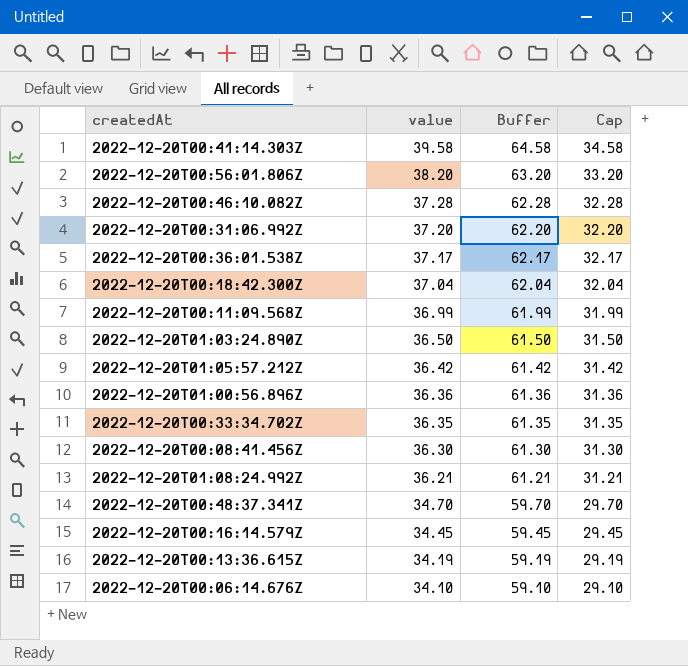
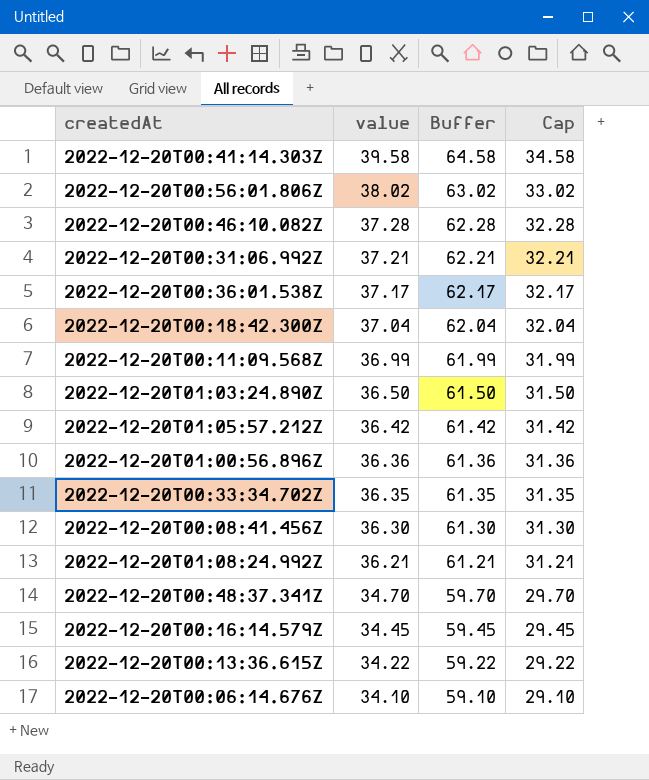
2022-12-20T00:56:01.806Z | value: 38.20 -> 38.02
2022-12-20T00:56:01.806Z | Buffer: 63.20 -> 63.02
2022-12-20T00:56:01.806Z | Cap: 33.20 -> 33.02
2022-12-20T00:31:06.992Z | value: 37.20 -> 37.21
2022-12-20T00:31:06.992Z | Buffer: 62.20 -> 62.21
2022-12-20T00:31:06.992Z | Cap: 32.20 -> 32.21
2022-12-20T00:13:36.615Z | value: 34.19 -> 34.22
2022-12-20T00:13:36.615Z | Buffer: 59.19 -> 59.22
2022-12-20T00:13:36.615Z | Cap: 29.19 -> 29.22

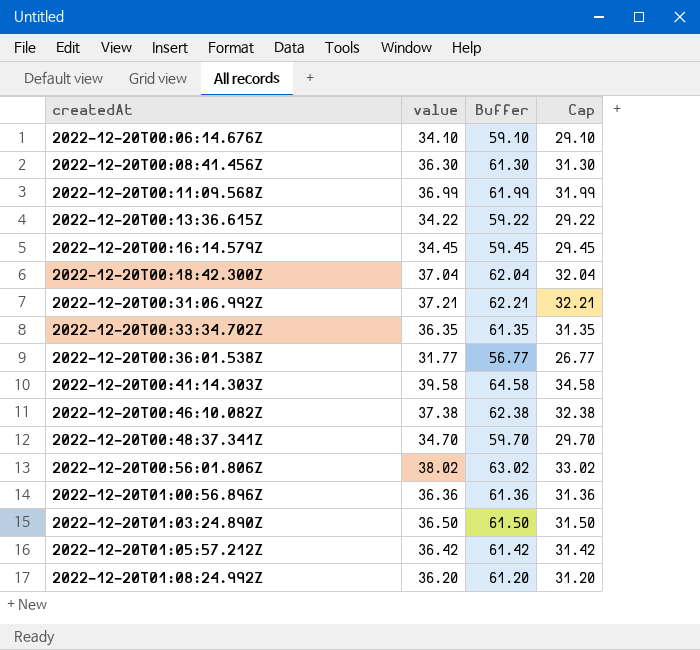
row order: value descending -> createdAt ascending
2022-12-20T00:36:01.538Z | value: 37.17 -> 31.77
2022-12-20T00:36:01.538Z | Buffer: 62.17 -> 56.77
2022-12-20T00:36:01.538Z | Cap: 32.17 -> 26.77
2022-12-20T00:46:10.082Z | value: 37.28 -> 37.38
2022-12-20T00:46:10.082Z | Buffer: 62.28 -> 62.38
2022-12-20T00:46:10.082Z | Cap: 32.28 -> 32.38
2022-12-20T01:08:24.992Z | value: 36.21 -> 36.20
2022-12-20T01:08:24.992Z | Buffer: 61.21 -> 61.20
2022-12-20T01:08:24.992Z | Cap: 31.21 -> 31.20

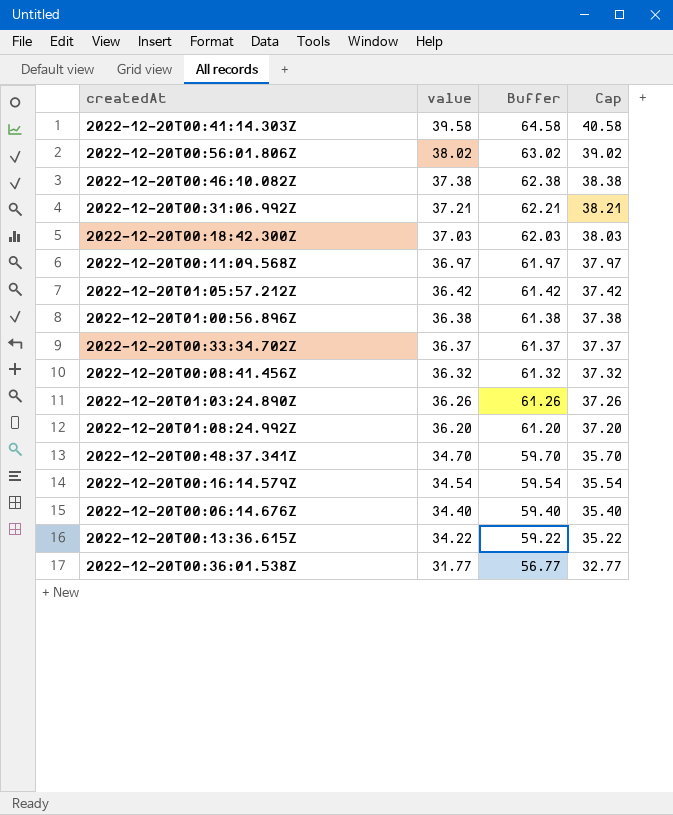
row order: createdAt ascending -> value descending
column Cap | formula: [value] - 5 -> [value] + 1
2022-12-20T00:18:42.300Z | value: 37.04 -> 37.03
2022-12-20T00:18:42.300Z | Buffer: 62.04 -> 62.03
2022-12-20T00:11:09.568Z | value: 36.99 -> 36.97
2022-12-20T00:11:09.568Z | Buffer: 61.99 -> 61.97
2022-12-20T01:00:56.896Z | value: 36.36 -> 36.38
2022-12-20T01:00:56.896Z | Buffer: 61.36 -> 61.38
2022-12-20T00:33:34.702Z | value: 36.35 -> 36.37
2022-12-20T00:33:34.702Z | Buffer: 61.35 -> 61.37
2022-12-20T00:08:41.456Z | value: 36.30 -> 36.32
2022-12-20T00:08:41.456Z | Buffer: 61.30 -> 61.32
2022-12-20T01:03:24.890Z | value: 36.50 -> 36.26
2022-12-20T01:03:24.890Z | Buffer: 61.50 -> 61.26
2022-12-20T00:16:14.579Z | value: 34.45 -> 34.54
2022-12-20T00:16:14.579Z | Buffer: 59.45 -> 59.54
2022-12-20T00:06:14.676Z | value: 34.10 -> 34.40
2022-12-20T00:06:14.676Z | Buffer: 59.10 -> 59.40

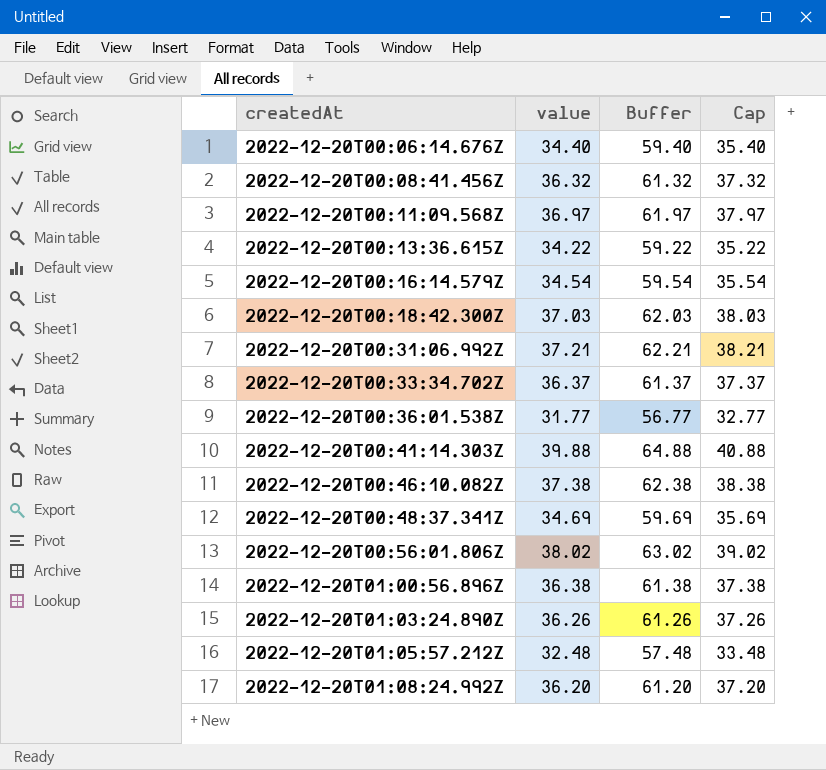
row order: value descending -> createdAt ascending
2022-12-20T00:41:14.303Z | value: 39.58 -> 39.88
2022-12-20T00:41:14.303Z | Buffer: 64.58 -> 64.88
2022-12-20T00:41:14.303Z | Cap: 40.58 -> 40.88
2022-12-20T00:48:37.341Z | value: 34.70 -> 34.69
2022-12-20T00:48:37.341Z | Buffer: 59.70 -> 59.69
2022-12-20T00:48:37.341Z | Cap: 35.70 -> 35.69
2022-12-20T01:05:57.212Z | value: 36.42 -> 32.48
2022-12-20T01:05:57.212Z | Buffer: 61.42 -> 57.48
2022-12-20T01:05:57.212Z | Cap: 37.42 -> 33.48

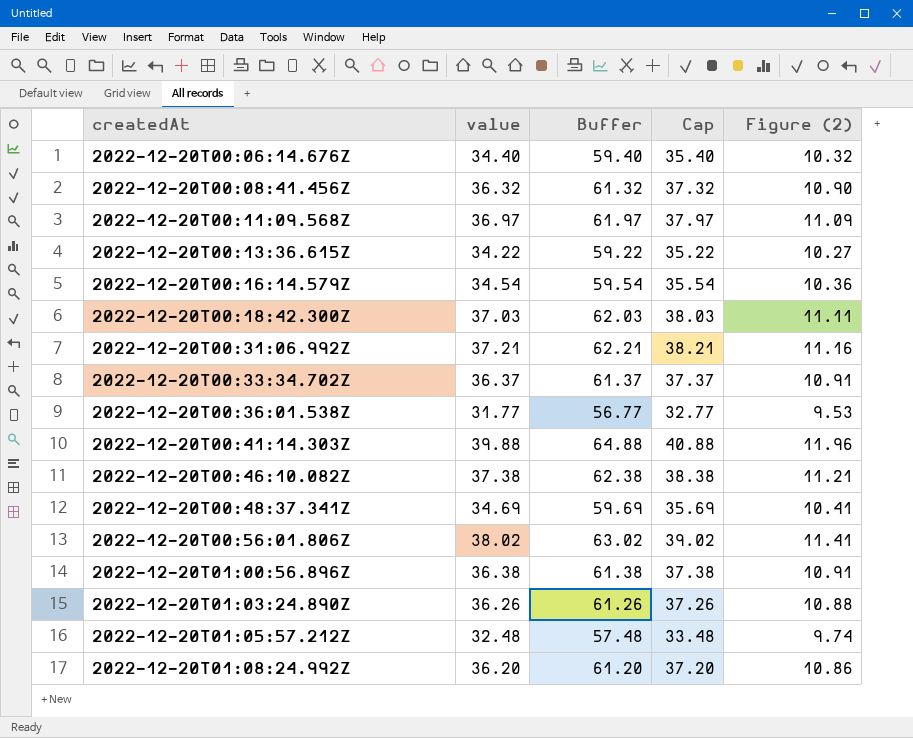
column Figure (2) | formula: none -> [value] * 0.3

